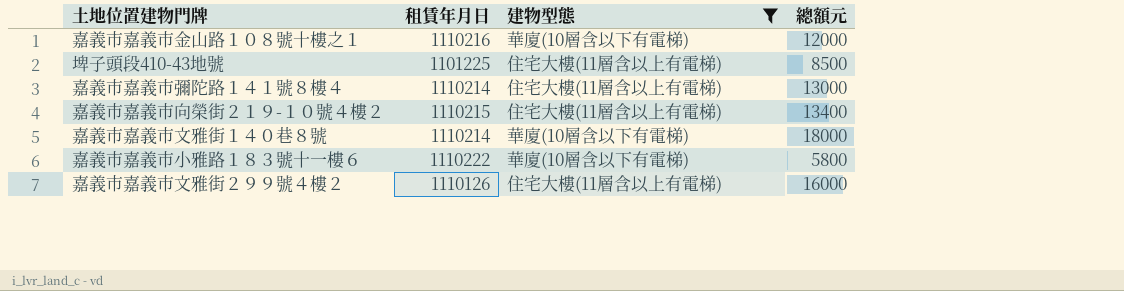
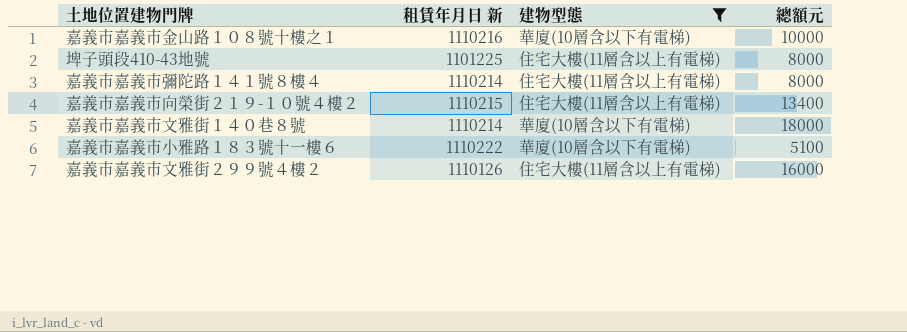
column name: 租賃年月日 -> 租賃年月日 新
嘉義市嘉義市金山路１０８號十樓之１ | 總額元: 12000 -> 10000
埤子頭段410-43地號 | 總額元: 8500 -> 8000
嘉義市嘉義市彌陀路１４１號８樓４ | 總額元: 13000 -> 8000
嘉義市嘉義市小雅路１８３號十一樓６ | 總額元: 5800 -> 5100

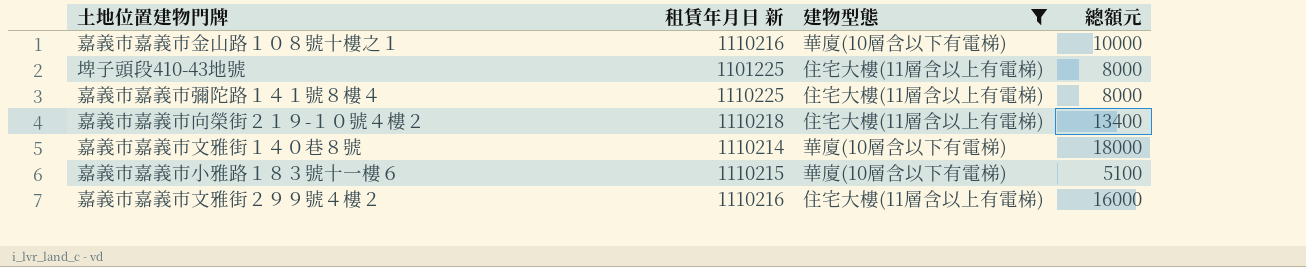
嘉義市嘉義市彌陀路１４１號８樓４ | 租賃年月日 新: 1110214 -> 1110225
嘉義市嘉義市向榮街２１９-１０號４樓２ | 租賃年月日 新: 1110215 -> 1110218
嘉義市嘉義市小雅路１８３號十一樓６ | 租賃年月日 新: 1110222 -> 1110215
嘉義市嘉義市文雅街２９９號４樓２ | 租賃年月日 新: 1110126 -> 1110216

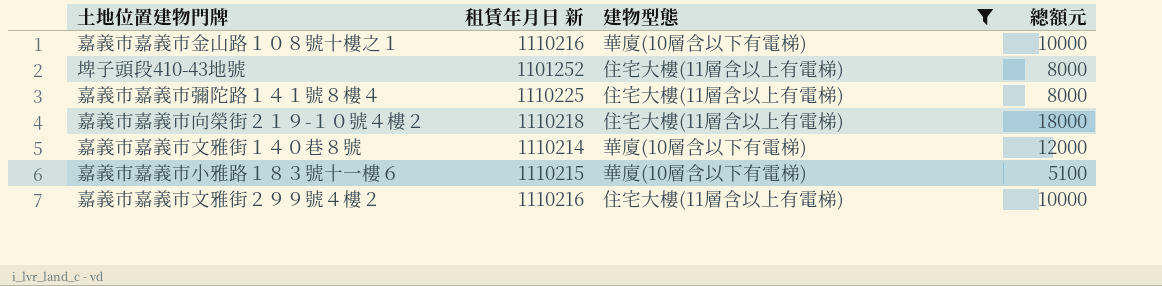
埤子頭段410-43地號 | 租賃年月日 新: 1101225 -> 1101252
嘉義市嘉義市向榮街２１９-１０號４樓２ | 總額元: 13400 -> 18000
嘉義市嘉義市文雅街１４０巷８號 | 總額元: 18000 -> 12000
嘉義市嘉義市文雅街２９９號４樓２ | 總額元: 16000 -> 10000

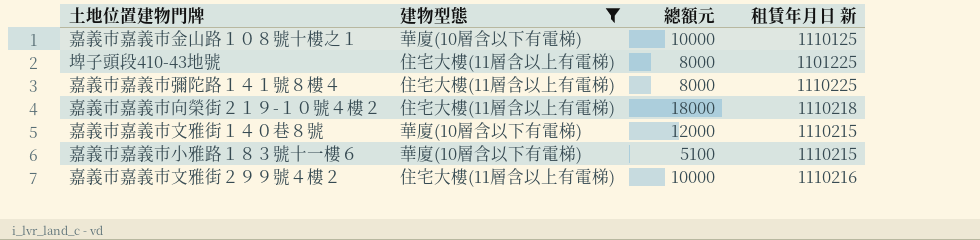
column 租賃年月日 新 | position: 2 -> 4
嘉義市嘉義市金山路１０８號十樓之１ | 租賃年月日 新: 1110216 -> 1110125
埤子頭段410-43地號 | 租賃年月日 新: 1101252 -> 1101225
嘉義市嘉義市文雅街１４０巷８號 | 租賃年月日 新: 1110214 -> 1110215

